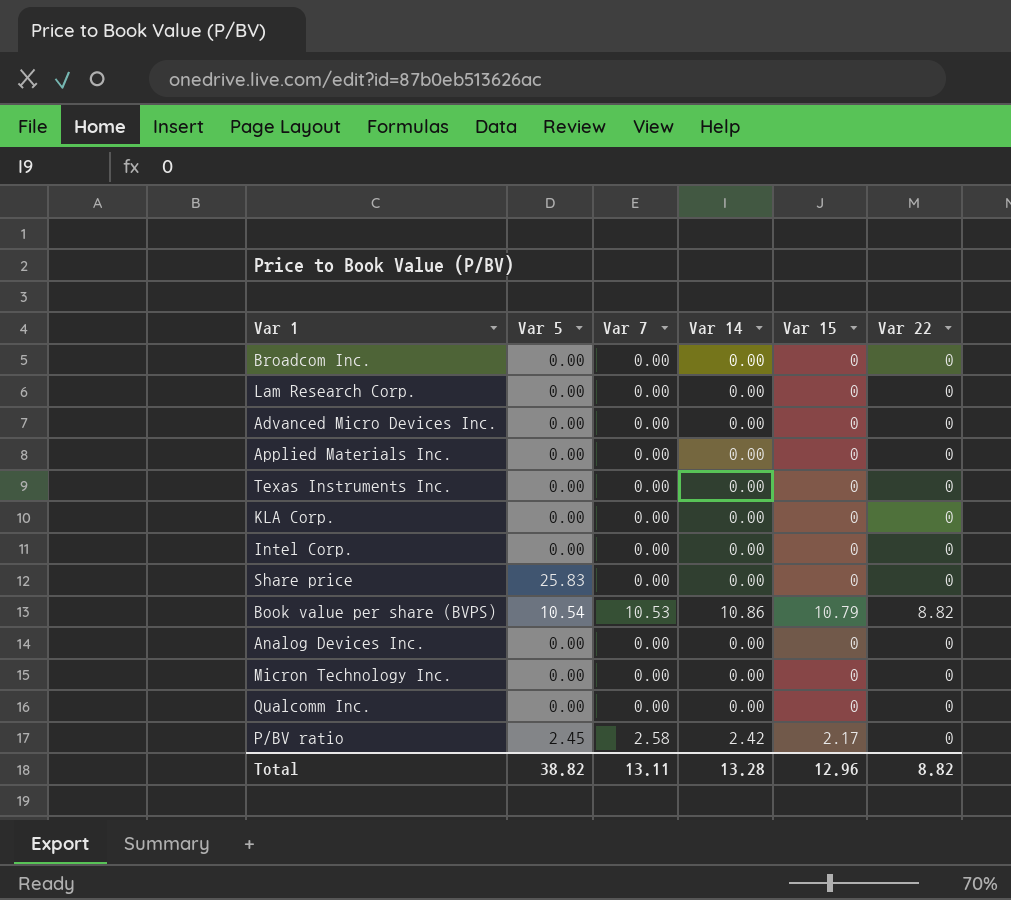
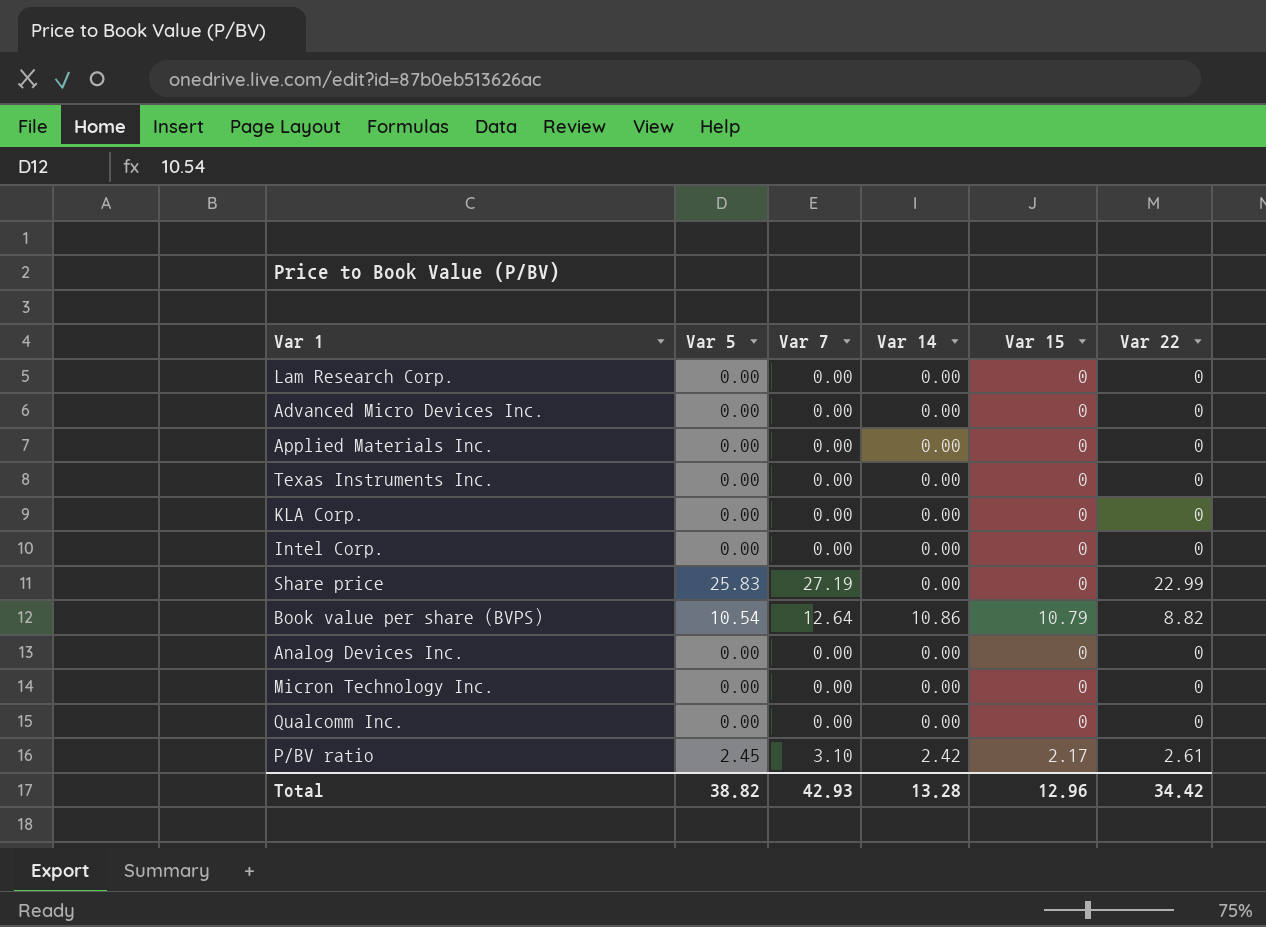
row Broadcom Inc.: 0.00 | 0.00 | 0.00 | 0 | 0 -> none
Share price | Var 7: 0.00 -> 27.19
Share price | Var 22: 0 -> 22.99
Book value per share (BVPS) | Var 7: 10.53 -> 12.64
P/BV ratio | Var 7: 2.58 -> 3.10
P/BV ratio | Var 22: 0 -> 2.61
Total | Var 7: 13.11 -> 42.93
Total | Var 22: 8.82 -> 34.42

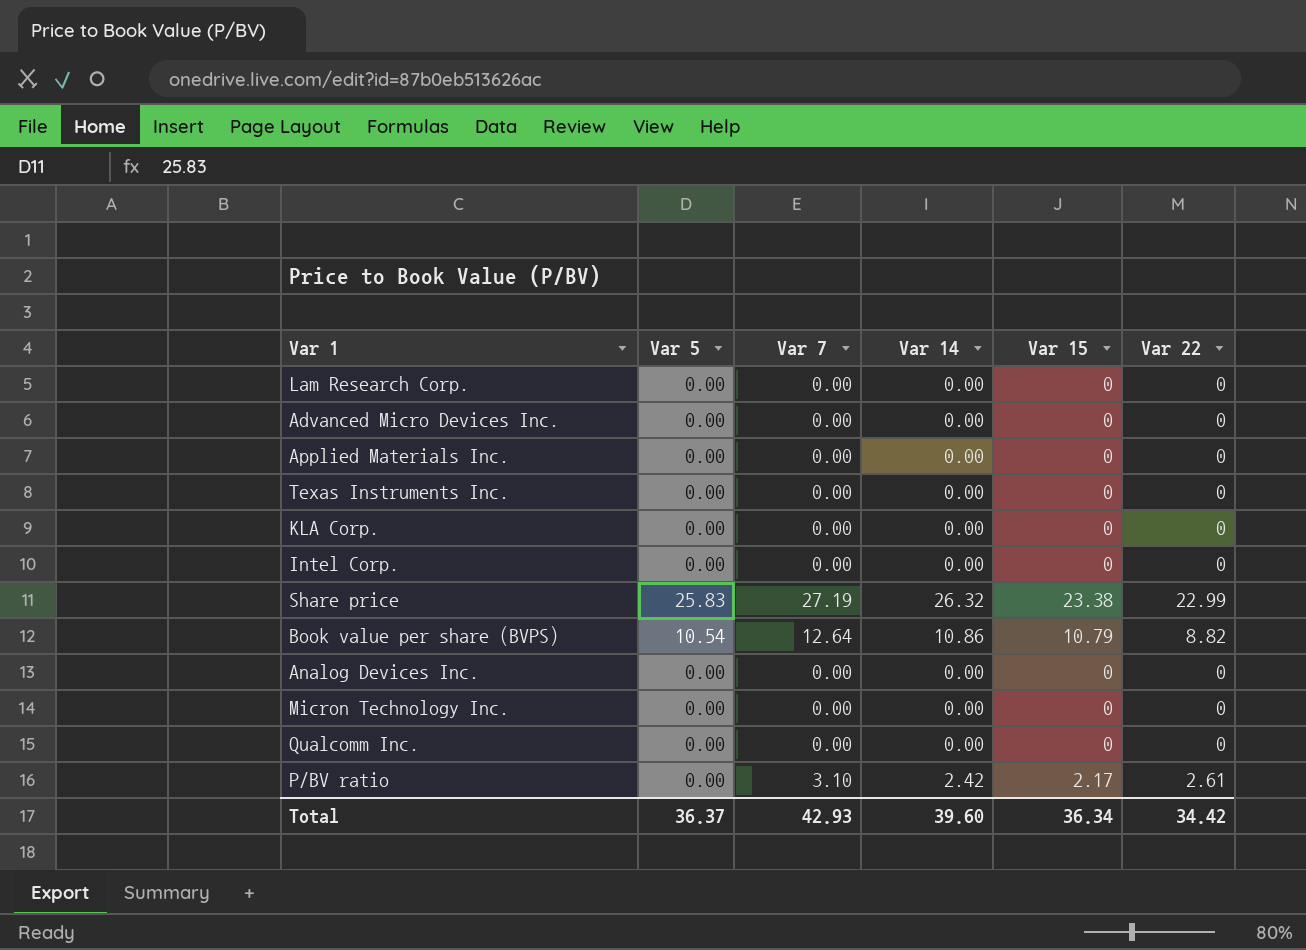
Share price | Var 14: 0.00 -> 26.32
Share price | Var 15: 0 -> 23.38
P/BV ratio | Var 5: 2.45 -> 0.00
Total | Var 5: 38.82 -> 36.37
Total | Var 14: 13.28 -> 39.60
Total | Var 15: 12.96 -> 36.34

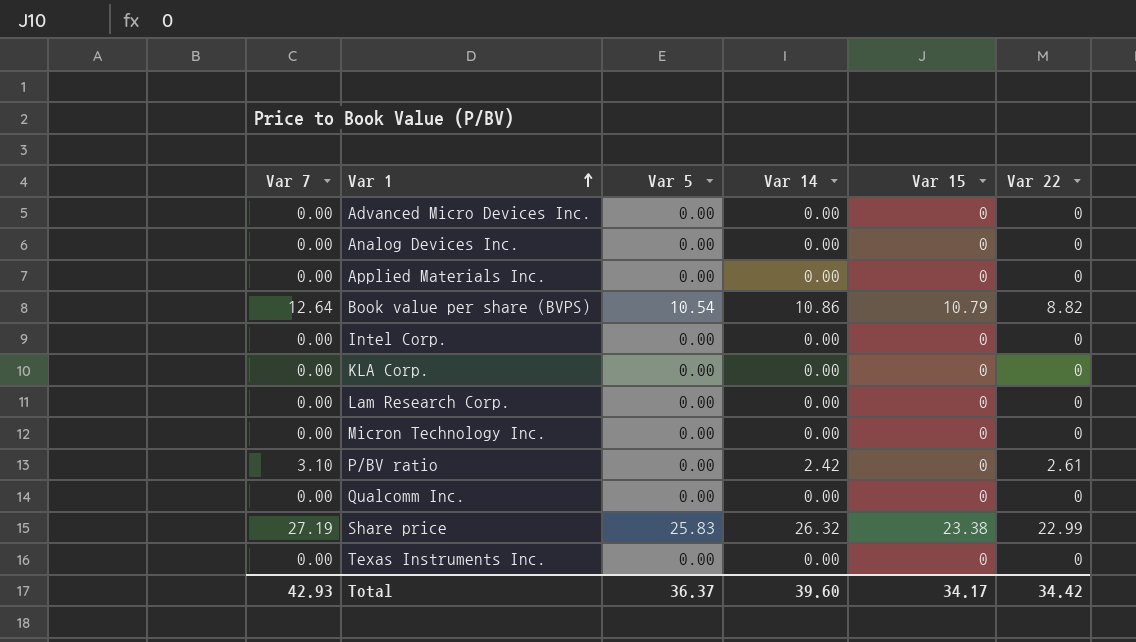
row order: none -> Var 1 ascending
column Var 7 | position: 3 -> 1
P/BV ratio | Var 15: 2.17 -> 0
Total | Var 15: 36.34 -> 34.17

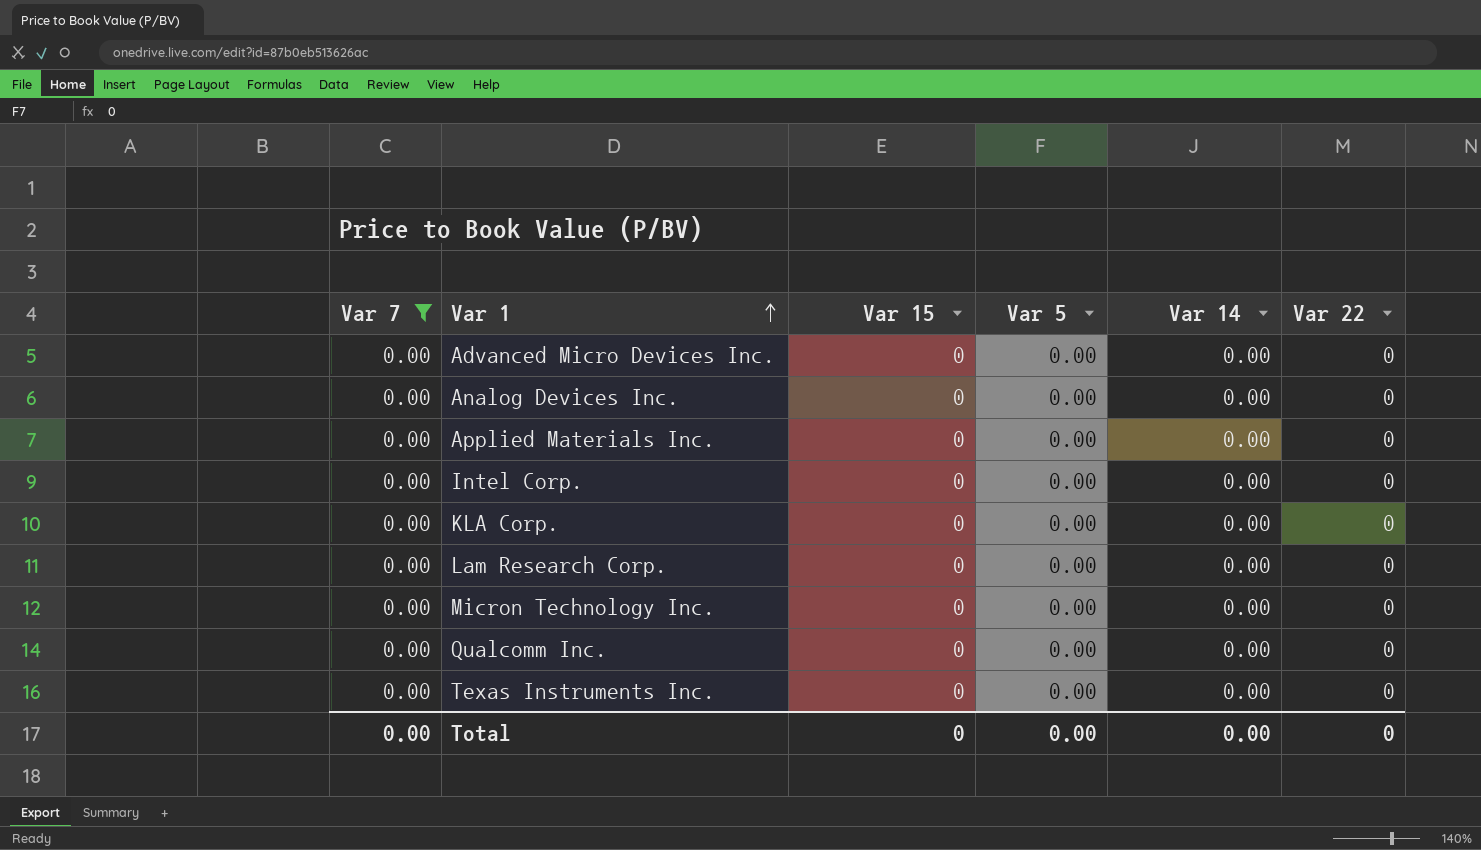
filter: none -> Var 7 = 0.00
column Var 15 | position: 5 -> 3
Total | Var 7: 42.93 -> 0.00
Total | Var 15: 34.17 -> 0
Total | Var 5: 36.37 -> 0.00
Total | Var 14: 39.60 -> 0.00
Total | Var 22: 34.42 -> 0

